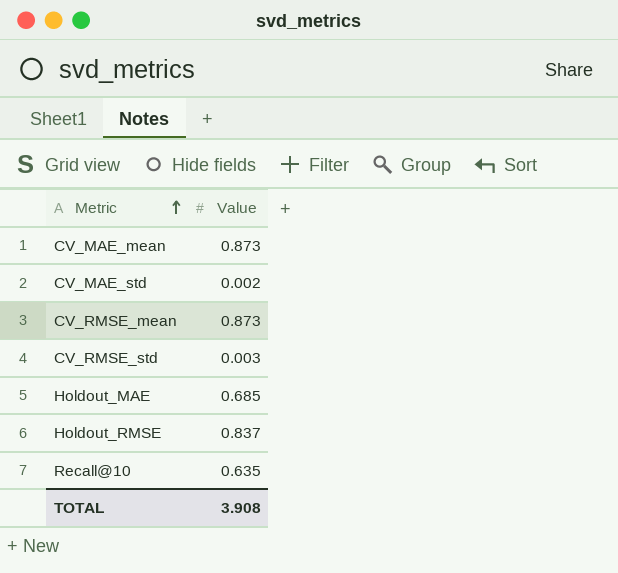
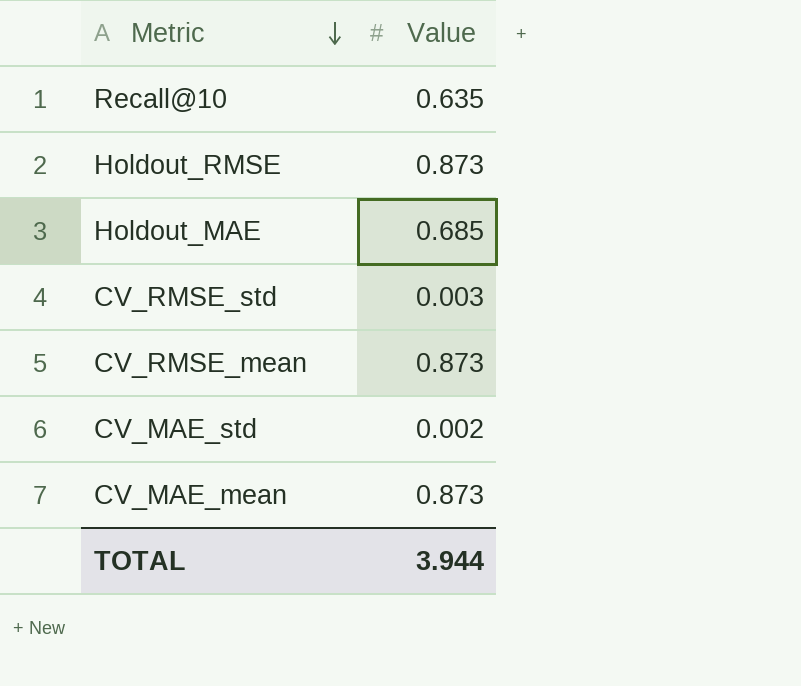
row order: Metric ascending -> Metric descending
Holdout_RMSE | Value: 0.837 -> 0.873
TOTAL | Value: 3.908 -> 3.944

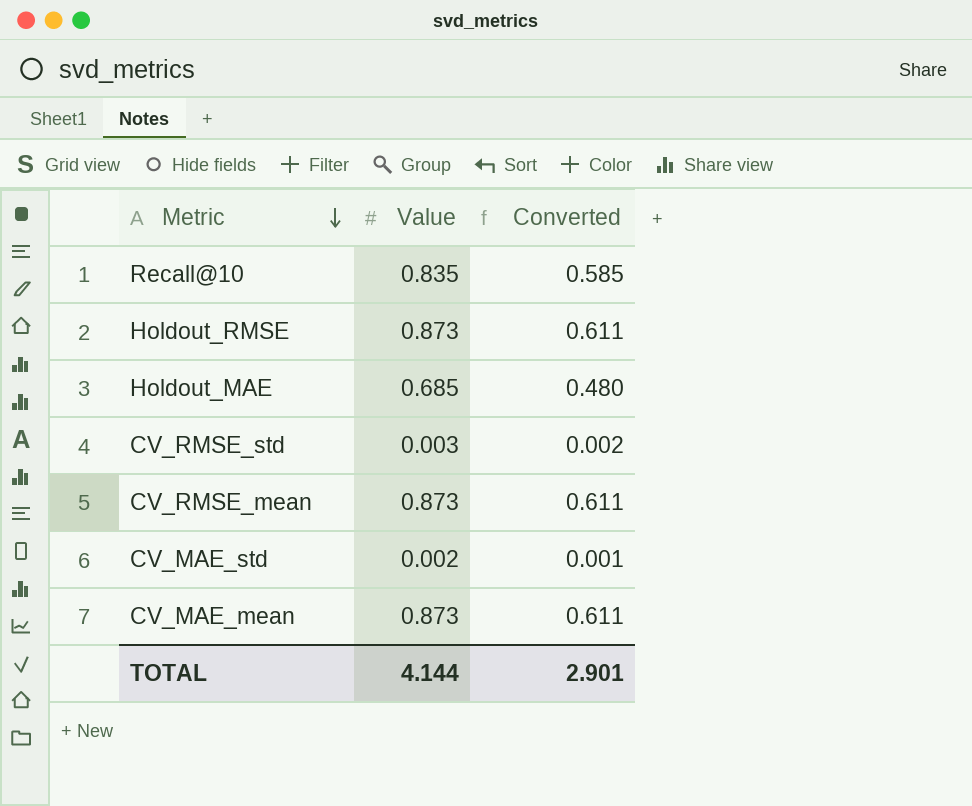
column Converted | formula: none -> [Value] * 0.7
Recall@10 | Value: 0.635 -> 0.835
TOTAL | Value: 3.944 -> 4.144

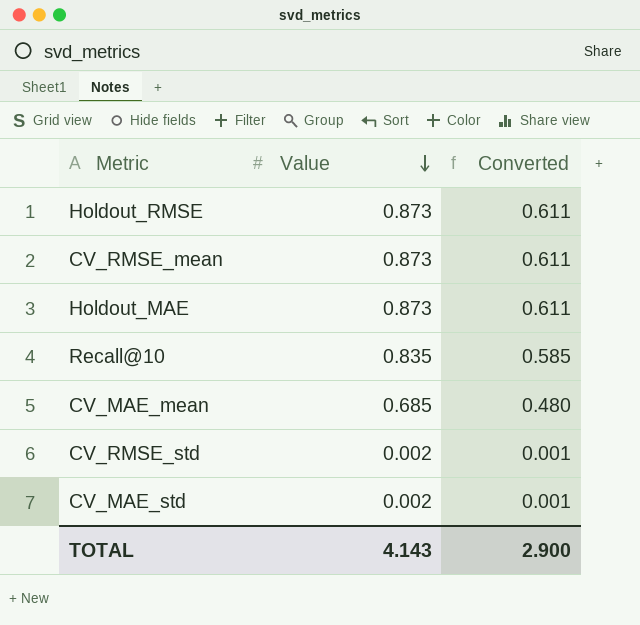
row order: Metric descending -> Value descending
Holdout_MAE | Value: 0.685 -> 0.873
Holdout_MAE | Converted: 0.480 -> 0.611
CV_MAE_mean | Value: 0.873 -> 0.685
CV_MAE_mean | Converted: 0.611 -> 0.480
CV_RMSE_std | Value: 0.003 -> 0.002
CV_RMSE_std | Converted: 0.002 -> 0.001
TOTAL | Value: 4.144 -> 4.143
TOTAL | Converted: 2.901 -> 2.900

